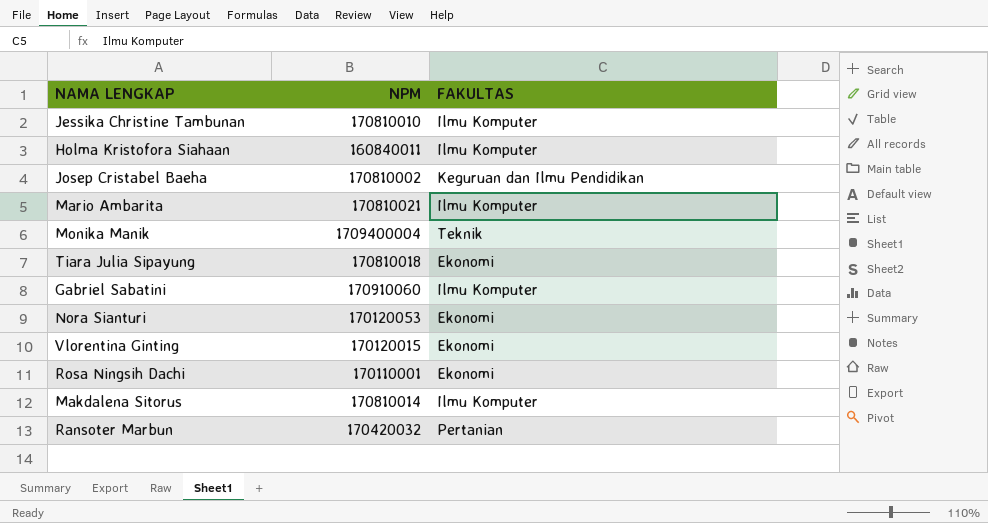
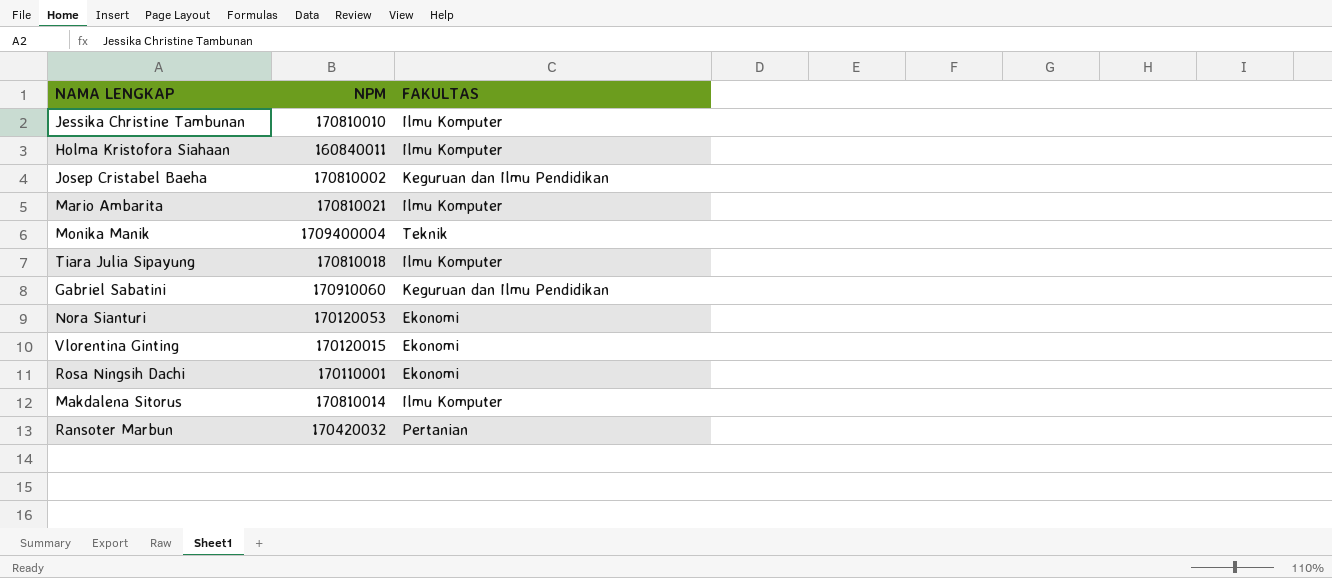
Tiara Julia Sipayung | FAKULTAS: Ekonomi -> Ilmu Komputer
Gabriel Sabatini | FAKULTAS: Ilmu Komputer -> Keguruan dan Ilmu Pendidikan

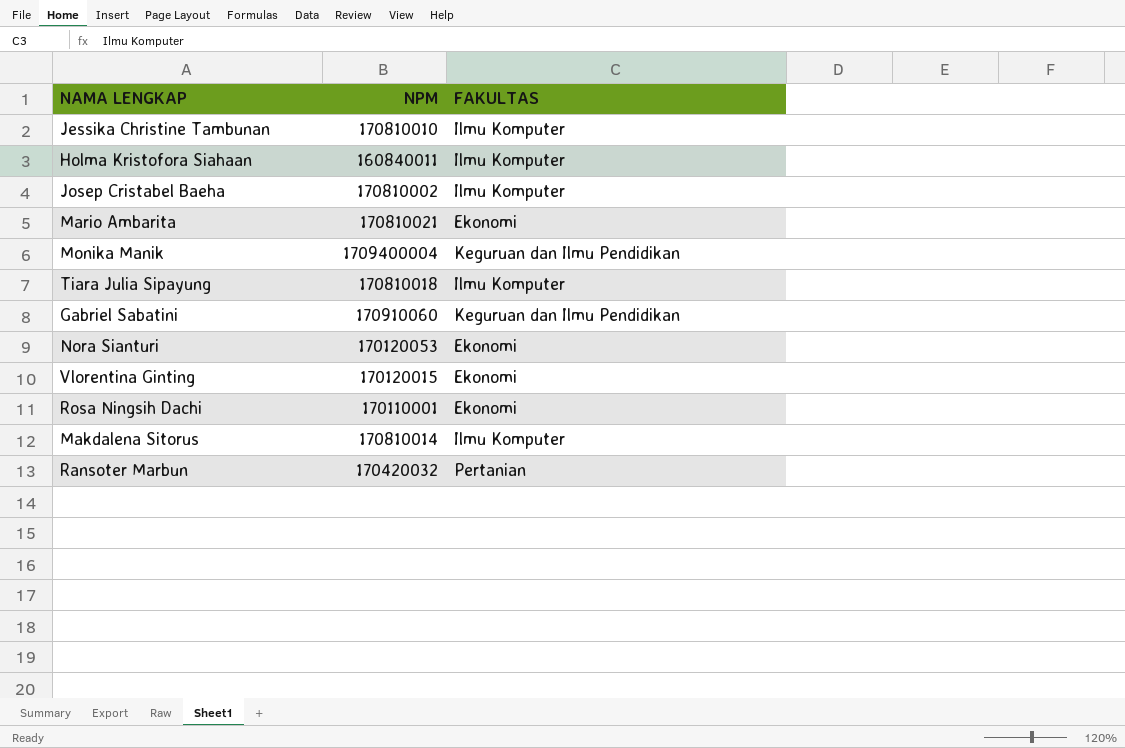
Josep Cristabel Baeha | FAKULTAS: Keguruan dan Ilmu Pendidikan -> Ilmu Komputer
Mario Ambarita | FAKULTAS: Ilmu Komputer -> Ekonomi
Monika Manik | FAKULTAS: Teknik -> Keguruan dan Ilmu Pendidikan

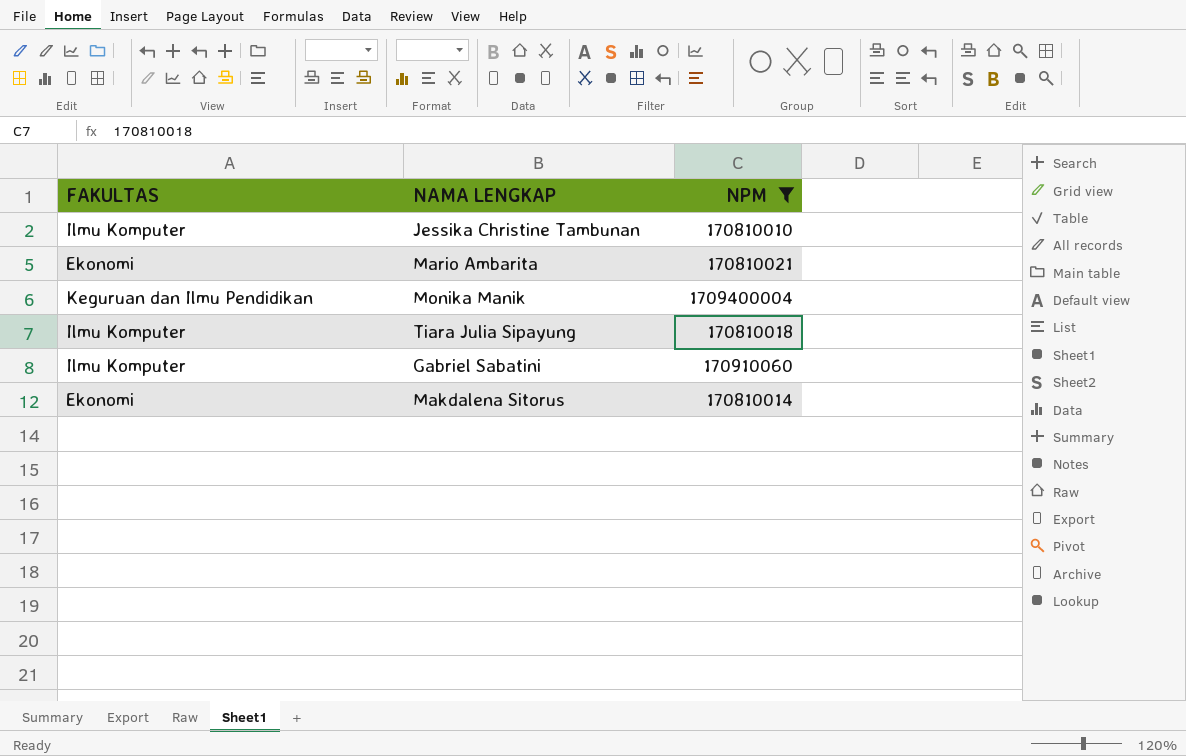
filter: none -> NPM >= 170810010
column FAKULTAS | position: 3 -> 1
Gabriel Sabatini | FAKULTAS: Keguruan dan Ilmu Pendidikan -> Ilmu Komputer
Makdalena Sitorus | FAKULTAS: Ilmu Komputer -> Ekonomi

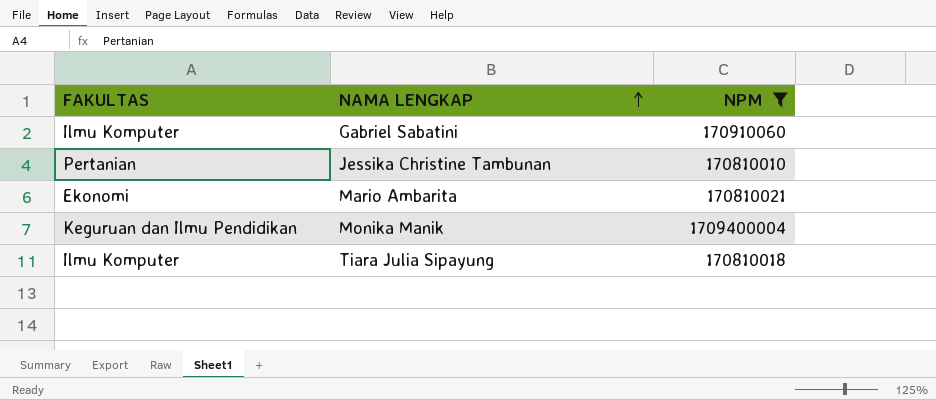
row order: none -> NAMA LENGKAP ascending
row Makdalena Sitorus: Ekonomi | 170810014 -> none
Jessika Christine Tambunan | FAKULTAS: Ilmu Komputer -> Pertanian

